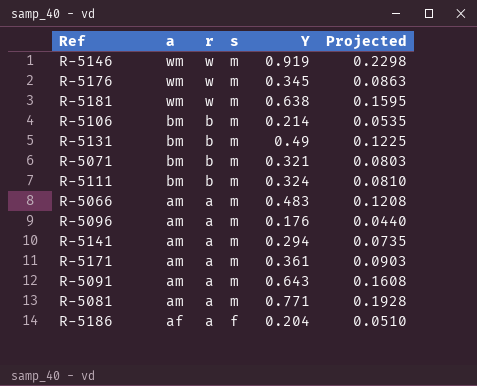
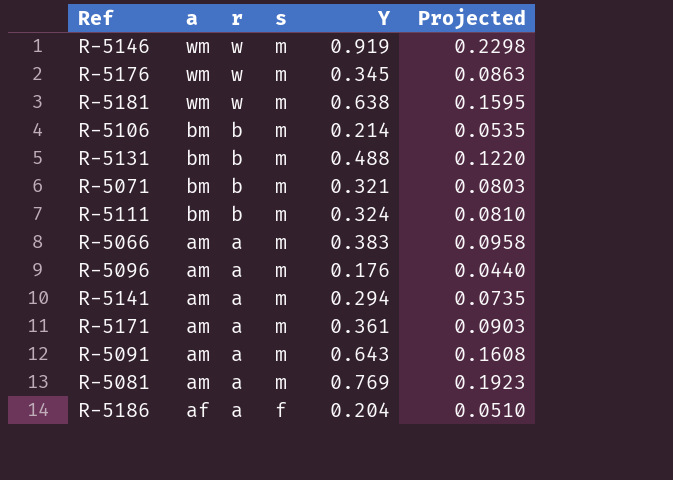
R-5131 | Y: 0.49 -> 0.488
R-5131 | Projected: 0.1225 -> 0.1220
R-5066 | Y: 0.483 -> 0.383
R-5066 | Projected: 0.1208 -> 0.0958
R-5081 | Y: 0.771 -> 0.769
R-5081 | Projected: 0.1928 -> 0.1923

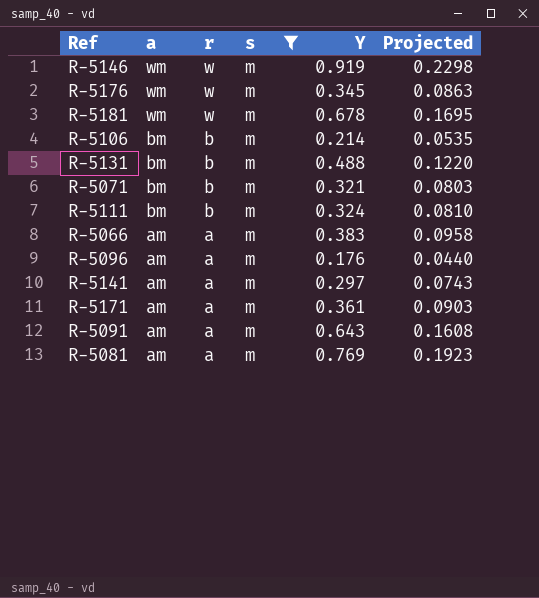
filter: none -> s = m
R-5181 | Y: 0.638 -> 0.678
R-5181 | Projected: 0.1595 -> 0.1695
R-5141 | Y: 0.294 -> 0.297
R-5141 | Projected: 0.0735 -> 0.0743

